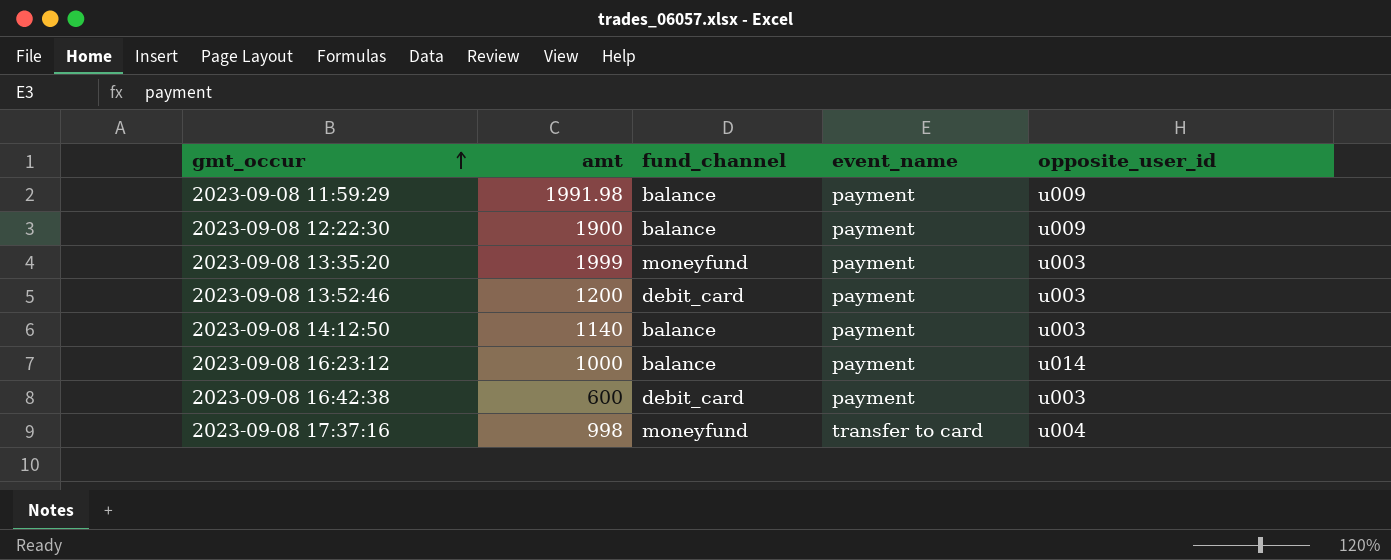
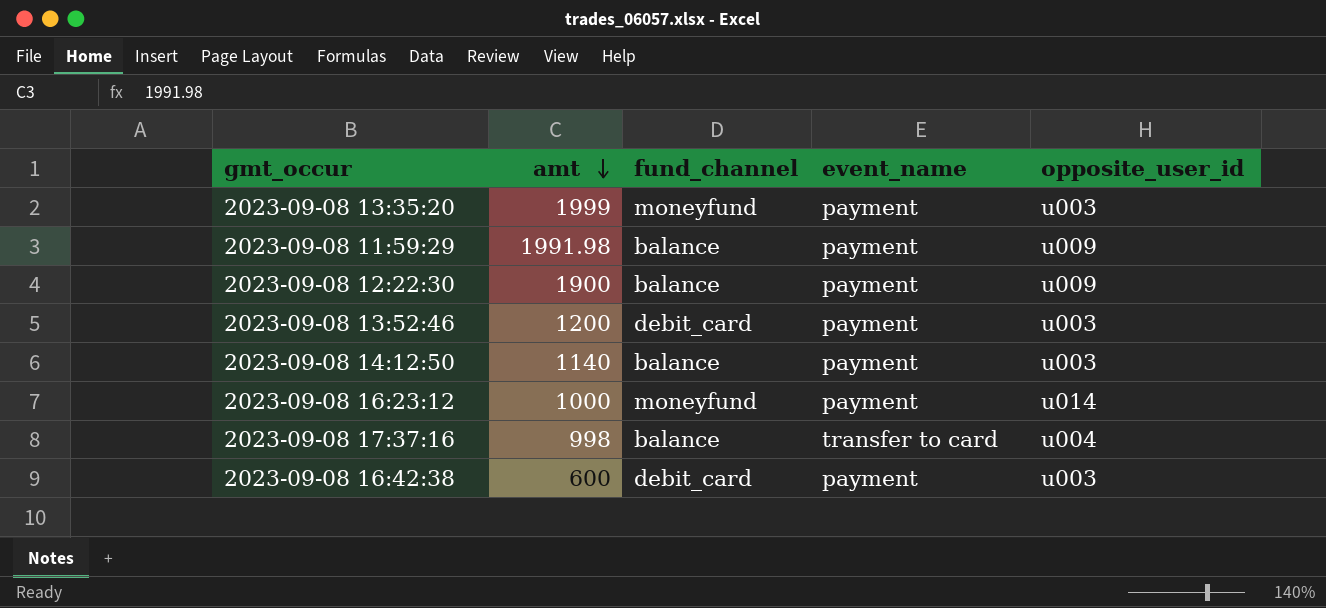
row order: gmt_occur ascending -> amt descending
2023-09-08 16:23:12 | fund_channel: balance -> moneyfund
2023-09-08 17:37:16 | fund_channel: moneyfund -> balance

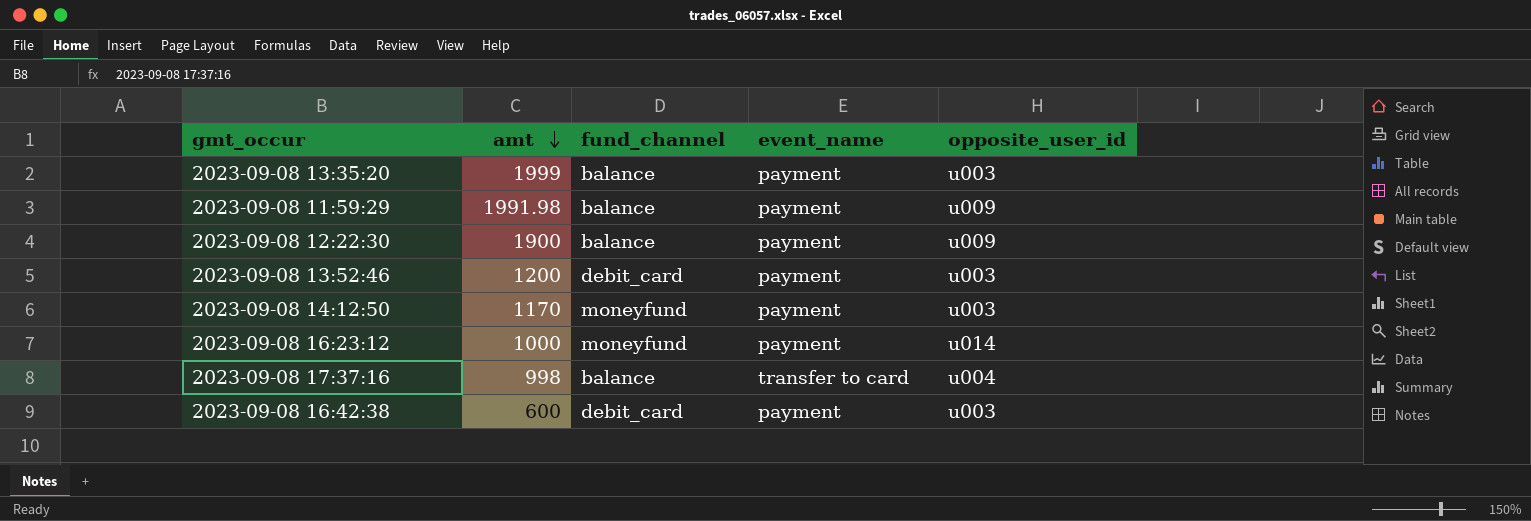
2023-09-08 13:35:20 | fund_channel: moneyfund -> balance
2023-09-08 14:12:50 | amt: 1140 -> 1170
2023-09-08 14:12:50 | fund_channel: balance -> moneyfund

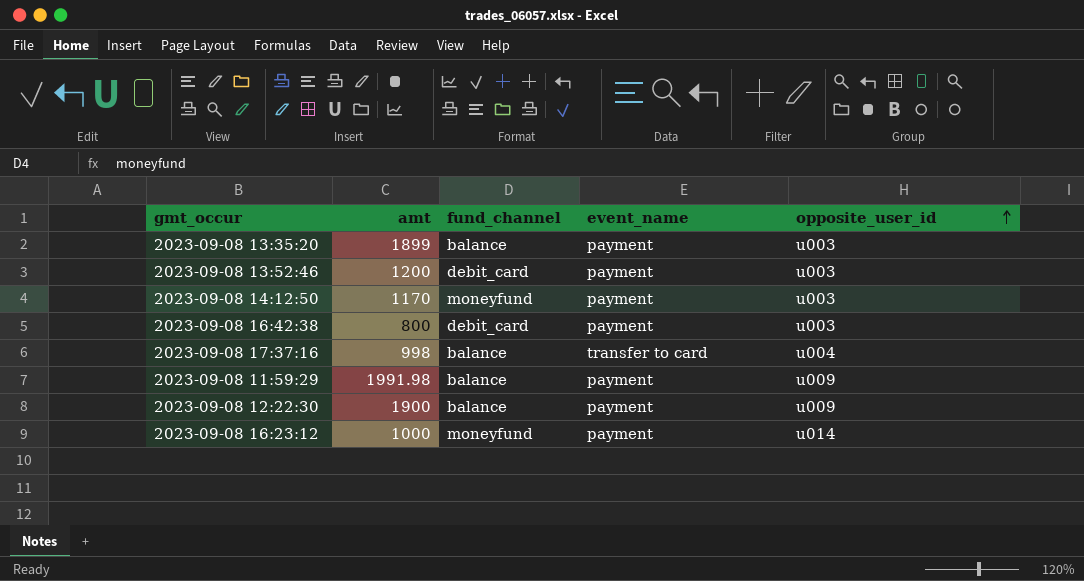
row order: amt descending -> opposite_user_id ascending
2023-09-08 13:35:20 | amt: 1999 -> 1899
2023-09-08 16:42:38 | amt: 600 -> 800

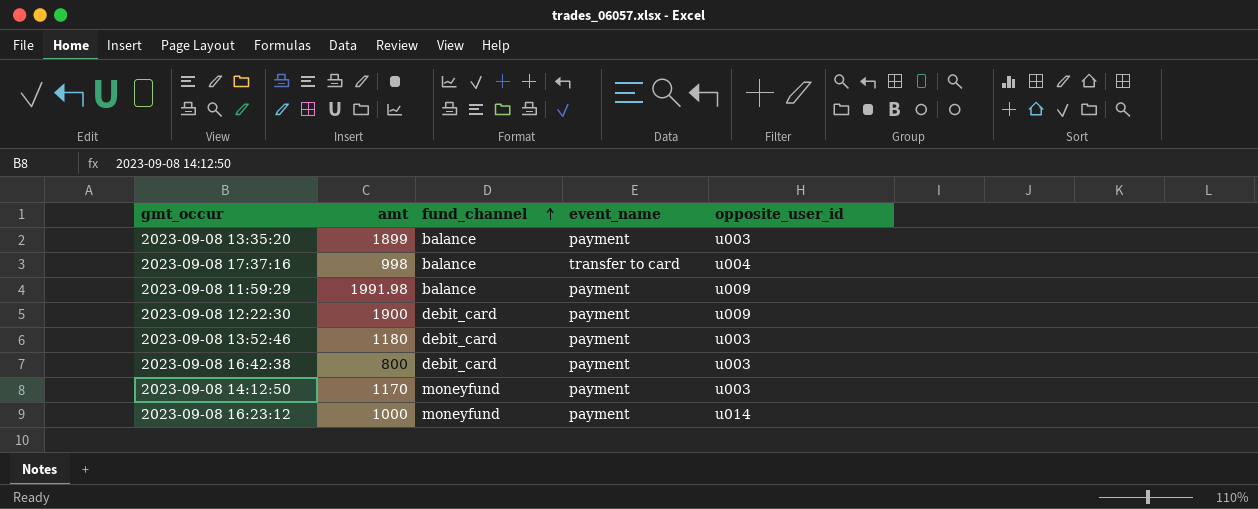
row order: opposite_user_id ascending -> fund_channel ascending
2023-09-08 12:22:30 | fund_channel: balance -> debit_card
2023-09-08 13:52:46 | amt: 1200 -> 1180

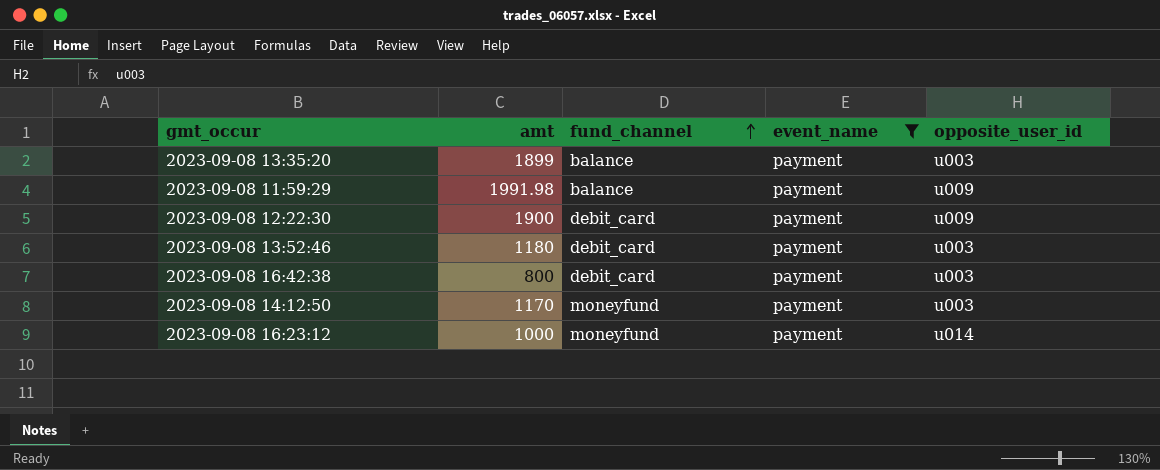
filter: none -> event_name = payment

